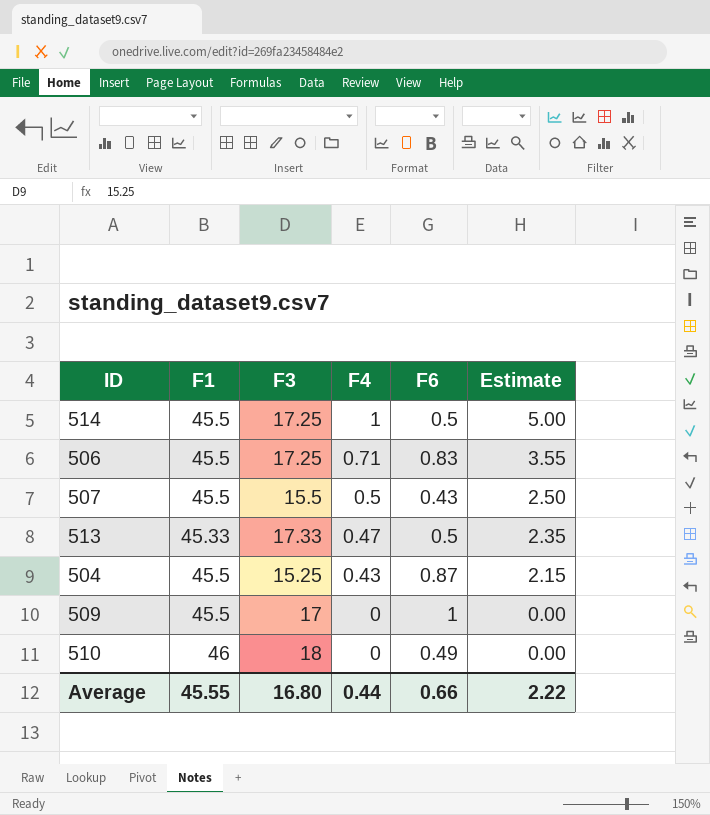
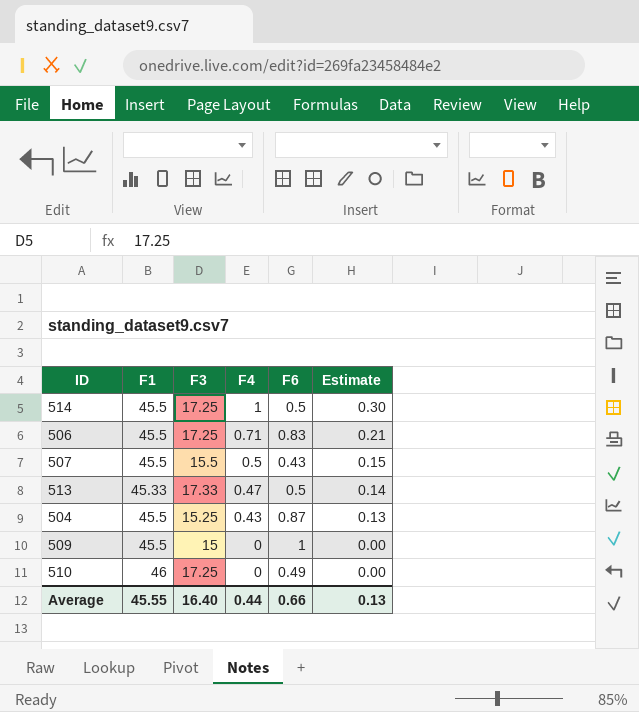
column Estimate | formula: [F4] * 5 -> [F4] * 0.3
509 | F3: 17 -> 15
510 | F3: 18 -> 17.25
Average | F3: 16.80 -> 16.40
Average | Estimate: 2.22 -> 0.13

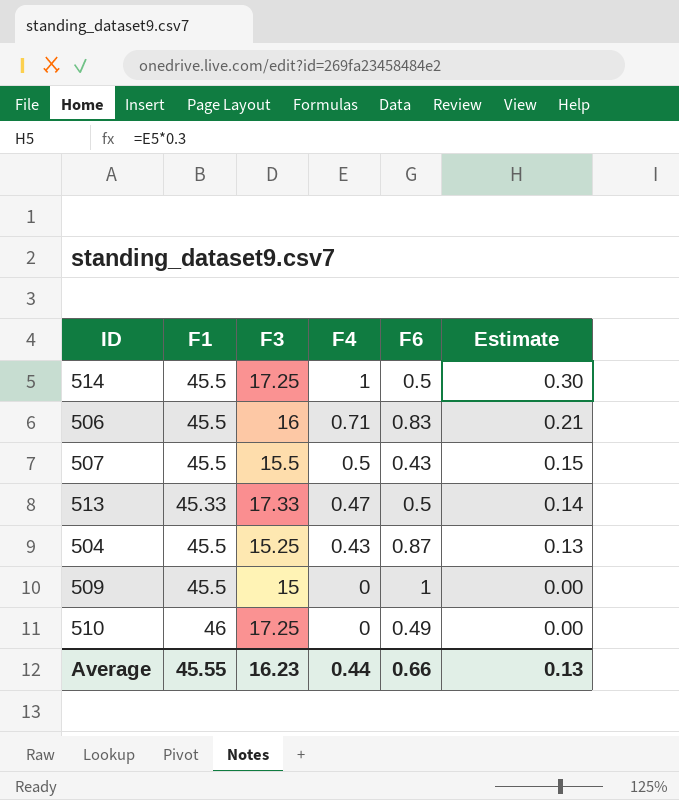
506 | F3: 17.25 -> 16
Average | F3: 16.40 -> 16.23

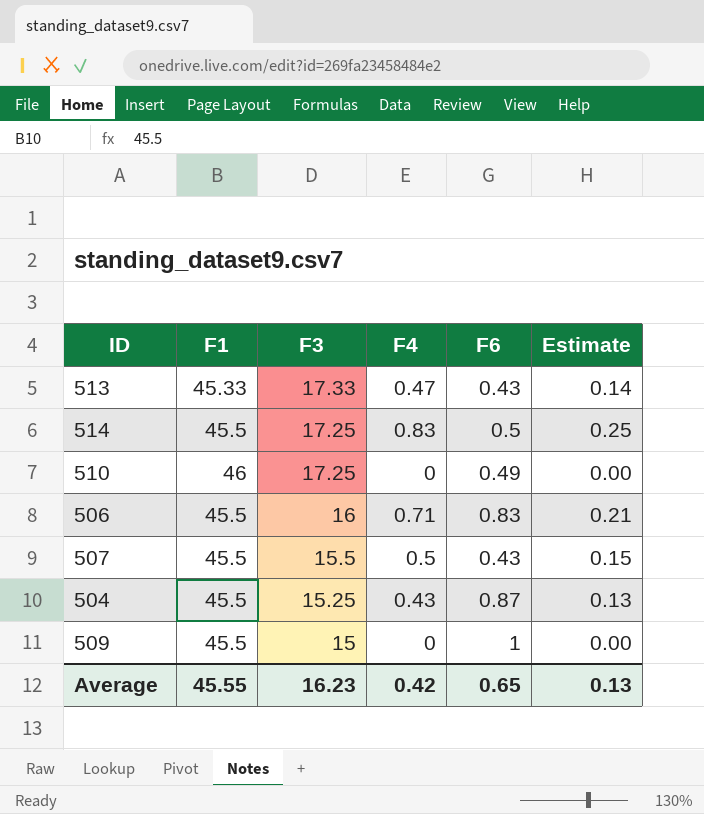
row order: F4 descending -> F3 descending
513 | F6: 0.5 -> 0.43
514 | F4: 1 -> 0.83
514 | Estimate: 0.30 -> 0.25
Average | F4: 0.44 -> 0.42
Average | F6: 0.66 -> 0.65

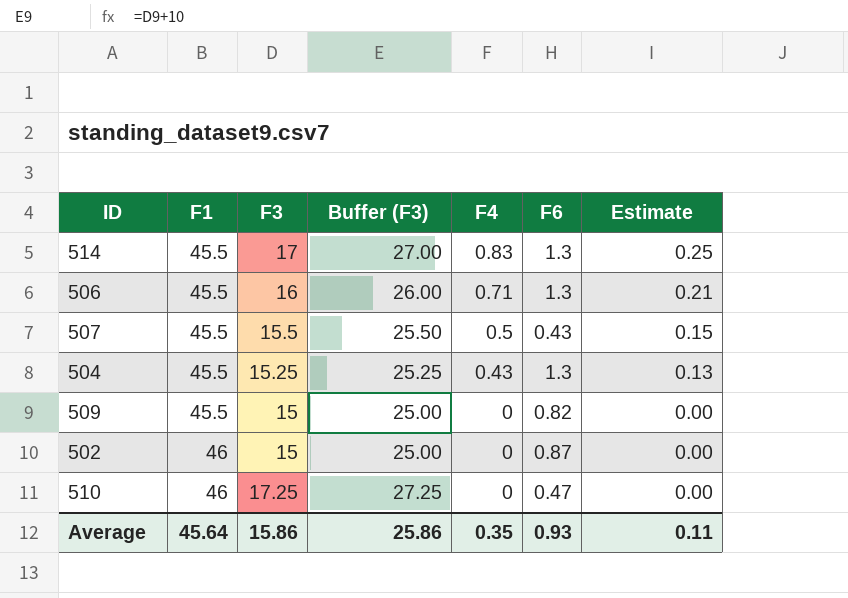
row order: F3 descending -> F1 ascending
column Buffer (F3) | formula: none -> [F3] + 10
row 513: 45.33 | 17.33 | 0.47 | 0.43 | 0.14 -> none
514 | F3: 17.25 -> 17
514 | F6: 0.5 -> 1.3
506 | F6: 0.83 -> 1.3
504 | F6: 0.87 -> 1.3
509 | F6: 1 -> 0.82
row 502: none -> 46 | 15 | 25.00 | 0 | 0.87 | 0.00
510 | F6: 0.49 -> 0.47
Average | F1: 45.55 -> 45.64
Average | F3: 16.23 -> 15.86
Average | F4: 0.42 -> 0.35
Average | F6: 0.65 -> 0.93
Average | Estimate: 0.13 -> 0.11

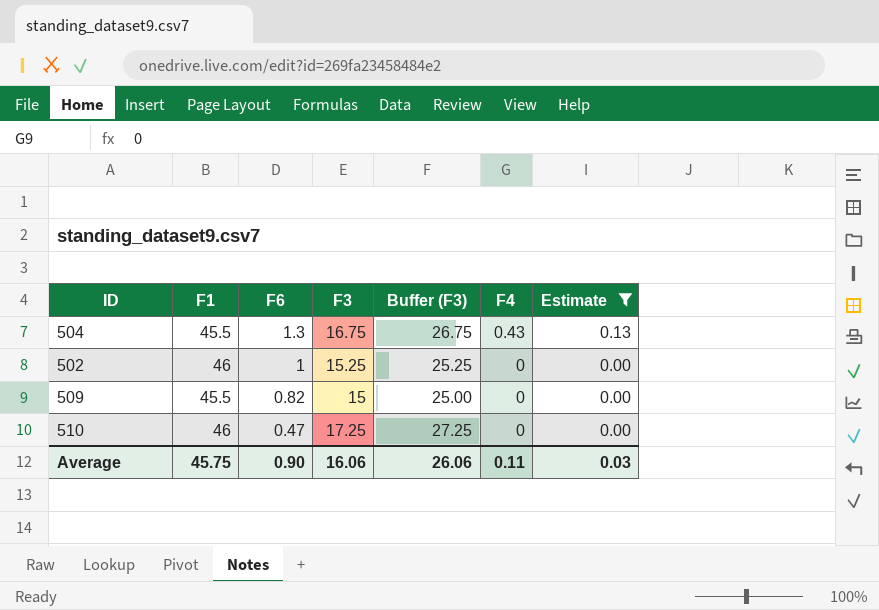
filter: none -> Estimate <= 0.13
row order: F1 ascending -> F6 descending
column F6 | position: 6 -> 3
504 | F3: 15.25 -> 16.75
504 | Buffer (F3): 25.25 -> 26.75
502 | F6: 0.87 -> 1
502 | F3: 15 -> 15.25
502 | Buffer (F3): 25.00 -> 25.25
Average | F1: 45.64 -> 45.75
Average | F6: 0.93 -> 0.90
Average | F3: 15.86 -> 16.06
Average | Buffer (F3): 25.86 -> 26.06
Average | F4: 0.35 -> 0.11
Average | Estimate: 0.11 -> 0.03

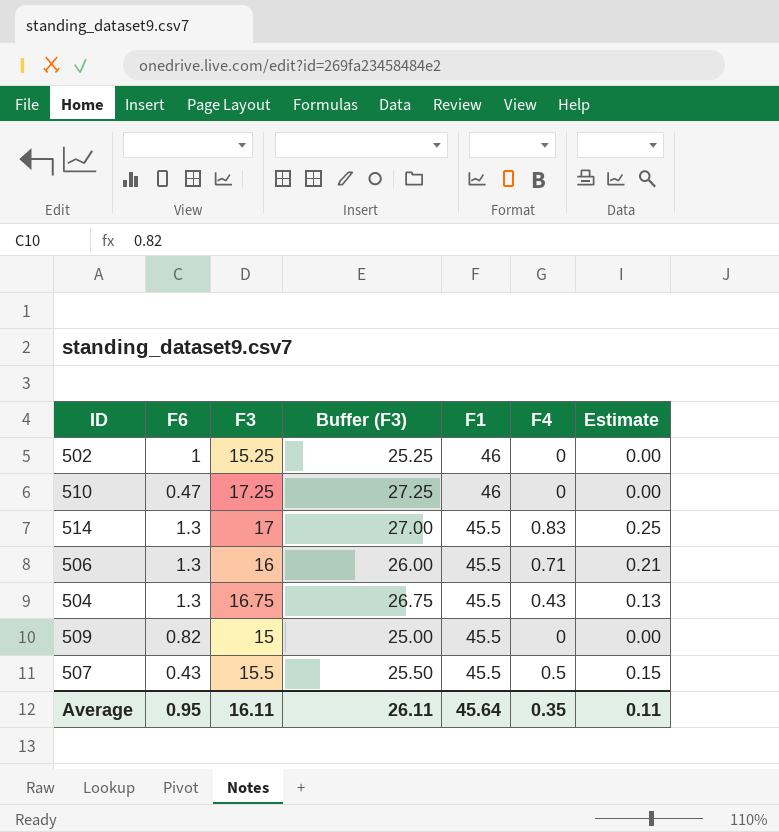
filter: Estimate <= 0.13 -> none
row order: F6 descending -> F1 descending
column F1 | position: 2 -> 5
Average | F6: 0.90 -> 0.95
Average | F3: 16.06 -> 16.11
Average | Buffer (F3): 26.06 -> 26.11
Average | F1: 45.75 -> 45.64
Average | F4: 0.11 -> 0.35
Average | Estimate: 0.03 -> 0.11

